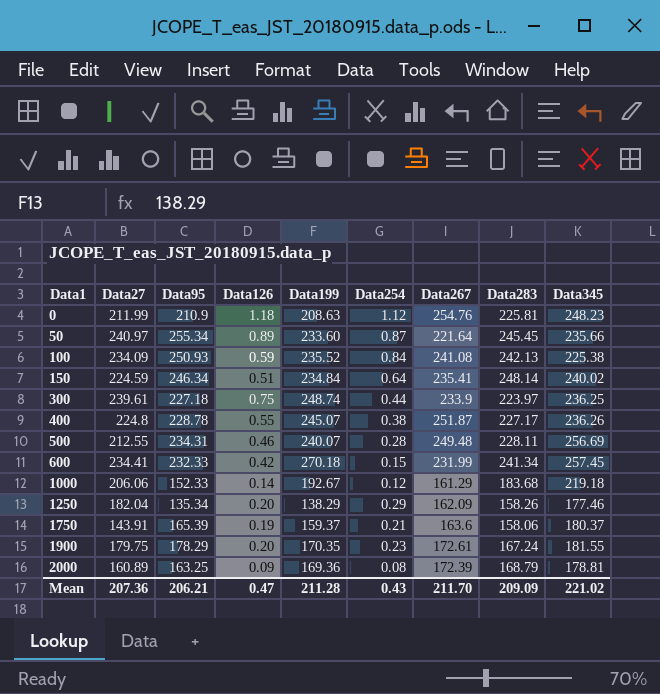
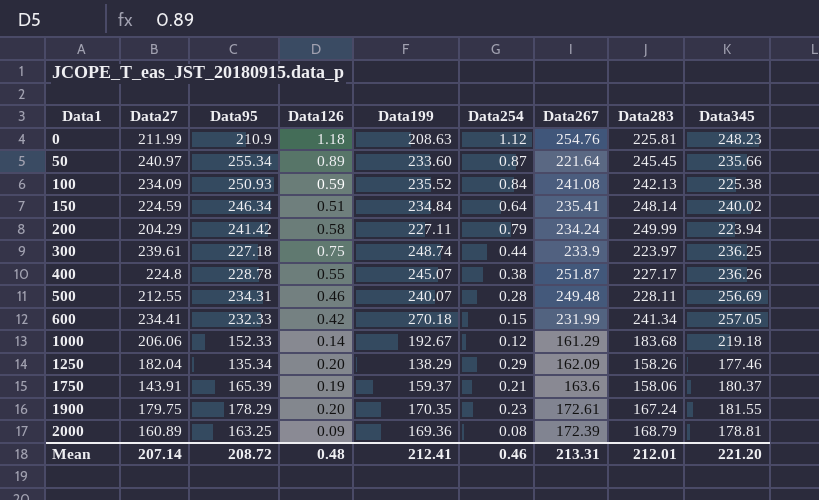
row 200: none -> 204.29 | 241.42 | 0.58 | 227.11 | 0.79 | 234.24 | 249.99 | 223.94
600 | Data345: 257.45 -> 257.05
Mean | Data27: 207.36 -> 207.14
Mean | Data95: 206.21 -> 208.72
Mean | Data126: 0.47 -> 0.48
Mean | Data199: 211.28 -> 212.41
Mean | Data254: 0.43 -> 0.46
Mean | Data267: 211.70 -> 213.31
Mean | Data283: 209.09 -> 212.01
Mean | Data345: 221.02 -> 221.20

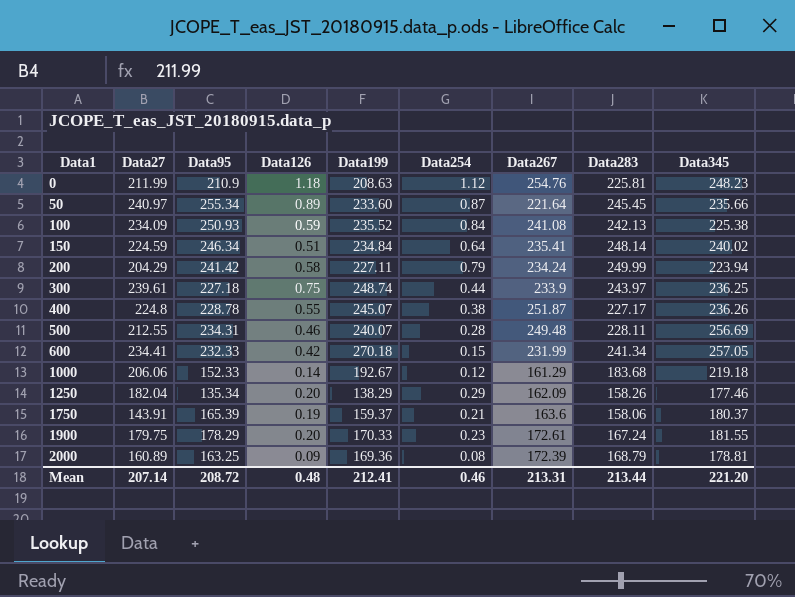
300 | Data283: 223.97 -> 243.97
1900 | Data199: 170.35 -> 170.33
Mean | Data283: 212.01 -> 213.44

